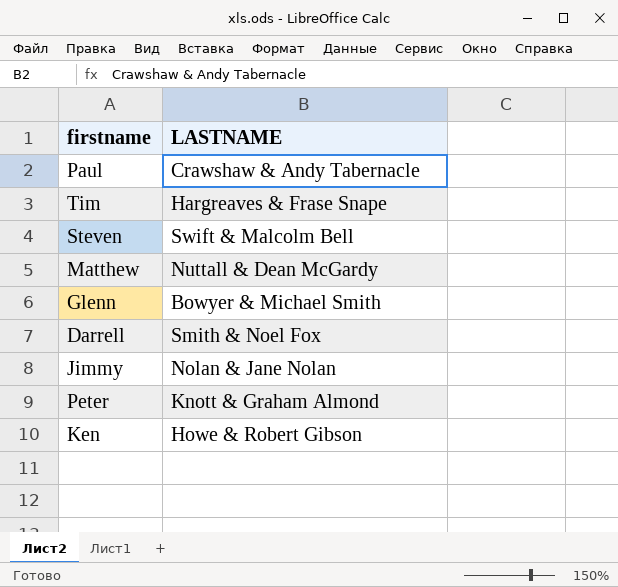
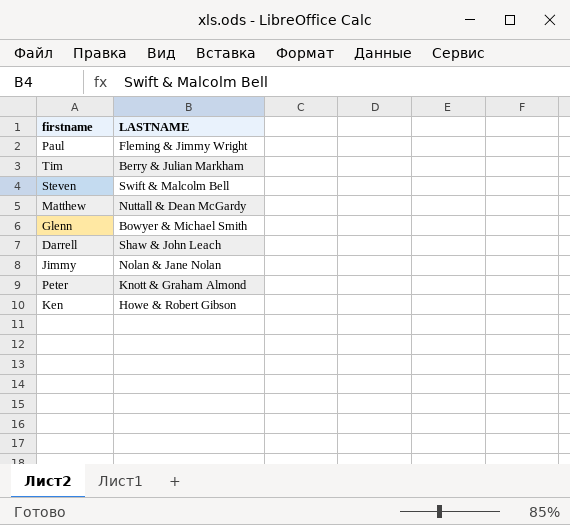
Paul | LASTNAME: Crawshaw & Andy Tabernacle -> Fleming & Jimmy Wright
Tim | LASTNAME: Hargreaves & Frase Snape -> Berry & Julian Markham
Darrell | LASTNAME: Smith & Noel Fox -> Shaw & John Leach

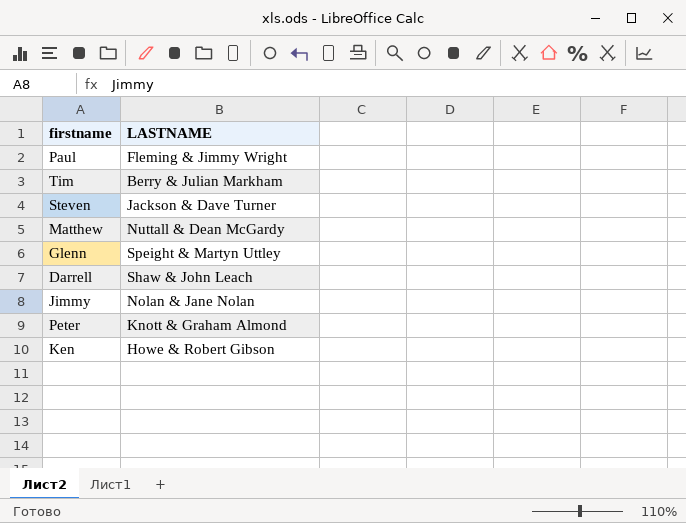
Steven | LASTNAME: Swift & Malcolm Bell -> Jackson & Dave Turner
Glenn | LASTNAME: Bowyer & Michael Smith -> Speight & Martyn Uttley

